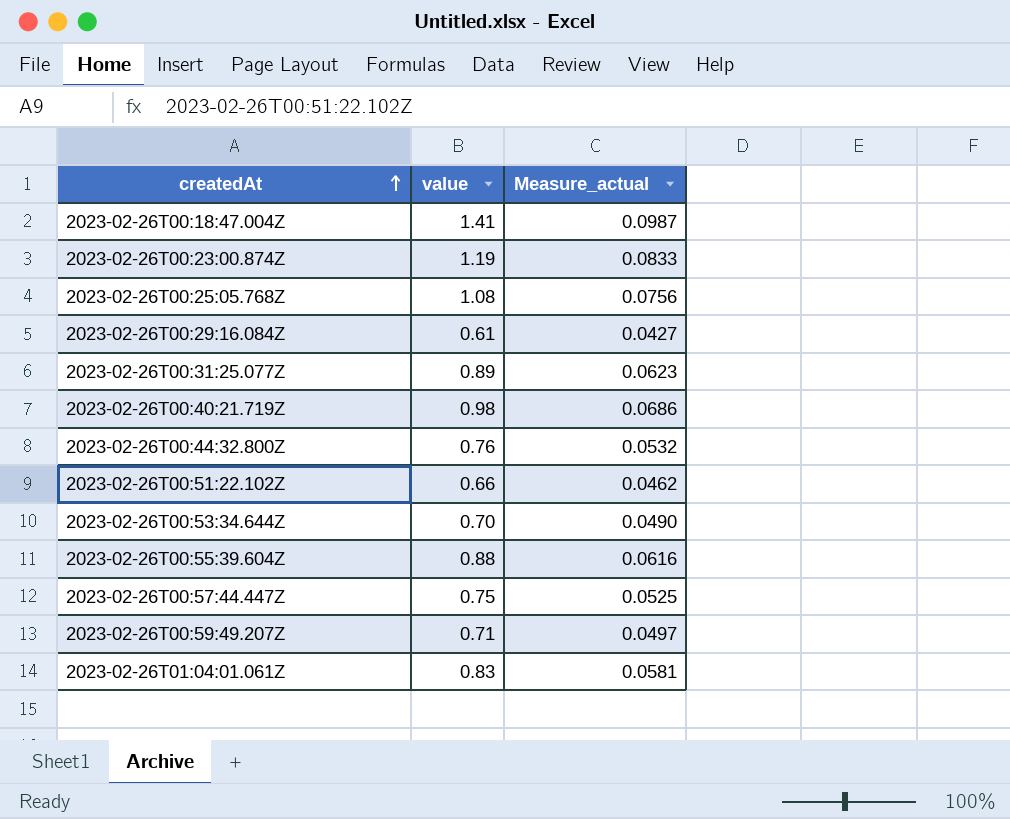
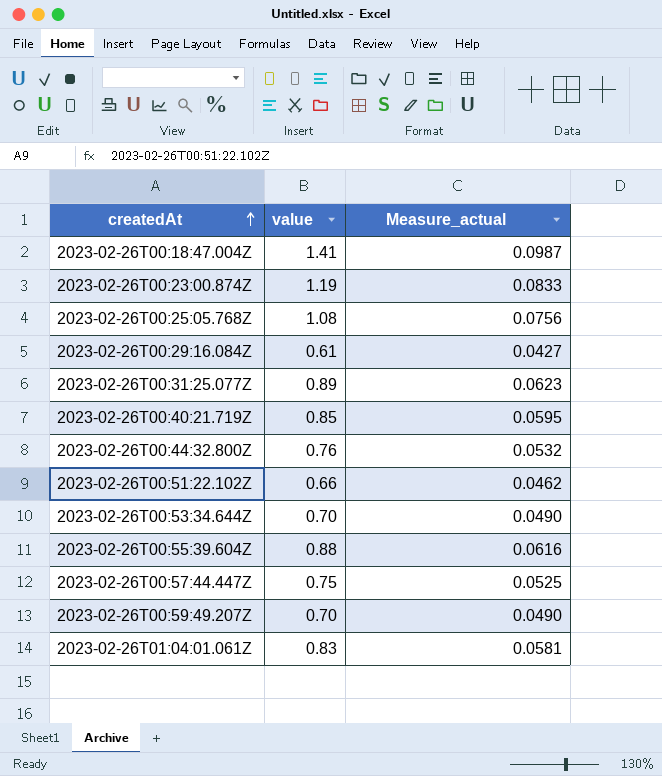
2023-02-26T00:40:21.719Z | value: 0.98 -> 0.85
2023-02-26T00:40:21.719Z | Measure_actual: 0.0686 -> 0.0595
2023-02-26T00:59:49.207Z | value: 0.71 -> 0.70
2023-02-26T00:59:49.207Z | Measure_actual: 0.0497 -> 0.0490

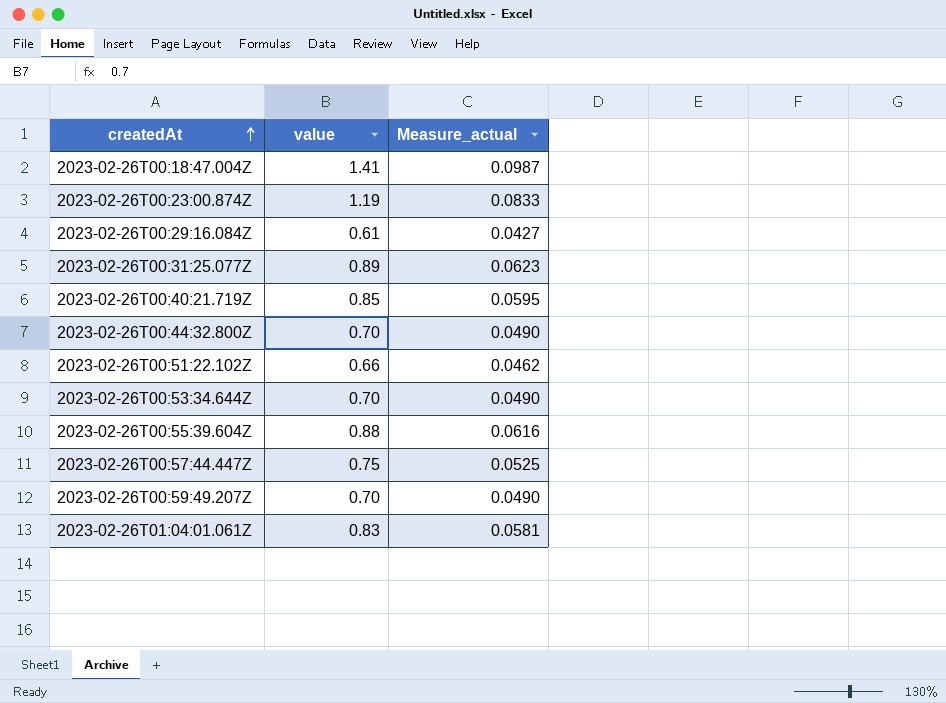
row 2023-02-26T00:25:05.768Z: 1.08 | 0.0756 -> none
2023-02-26T00:44:32.800Z | value: 0.76 -> 0.70
2023-02-26T00:44:32.800Z | Measure_actual: 0.0532 -> 0.0490

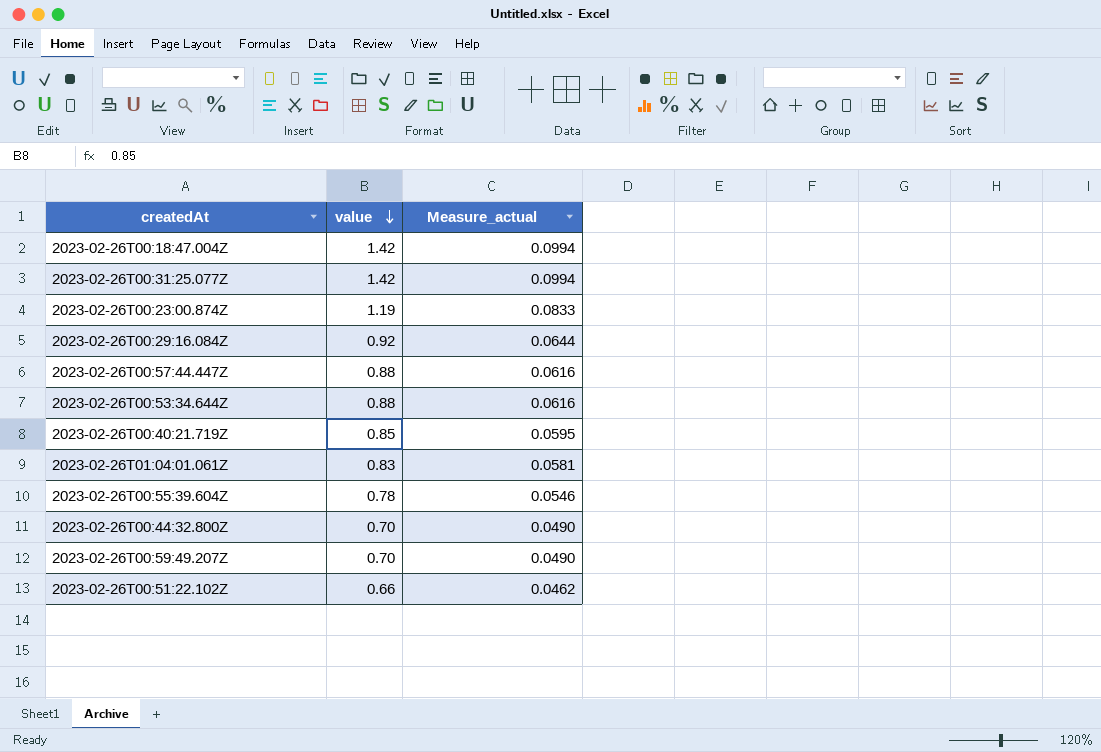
row order: createdAt ascending -> value descending
2023-02-26T00:18:47.004Z | value: 1.41 -> 1.42
2023-02-26T00:18:47.004Z | Measure_actual: 0.0987 -> 0.0994
2023-02-26T00:31:25.077Z | value: 0.89 -> 1.42
2023-02-26T00:31:25.077Z | Measure_actual: 0.0623 -> 0.0994
2023-02-26T00:29:16.084Z | value: 0.61 -> 0.92
2023-02-26T00:29:16.084Z | Measure_actual: 0.0427 -> 0.0644
2023-02-26T00:57:44.447Z | value: 0.75 -> 0.88
2023-02-26T00:57:44.447Z | Measure_actual: 0.0525 -> 0.0616
2023-02-26T00:53:34.644Z | value: 0.70 -> 0.88
2023-02-26T00:53:34.644Z | Measure_actual: 0.0490 -> 0.0616
2023-02-26T00:55:39.604Z | value: 0.88 -> 0.78
2023-02-26T00:55:39.604Z | Measure_actual: 0.0616 -> 0.0546

